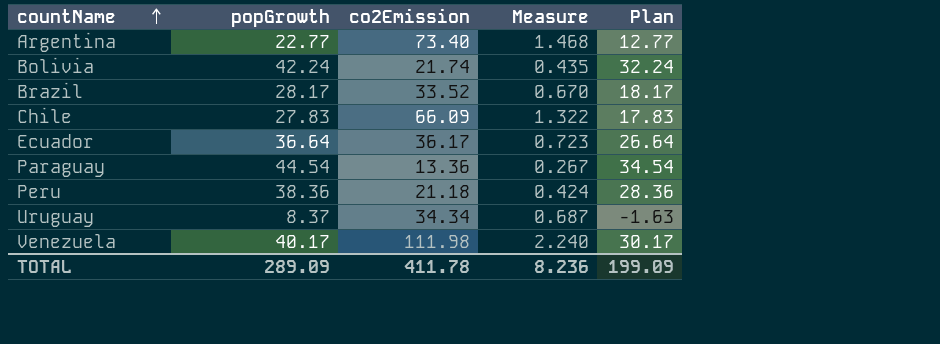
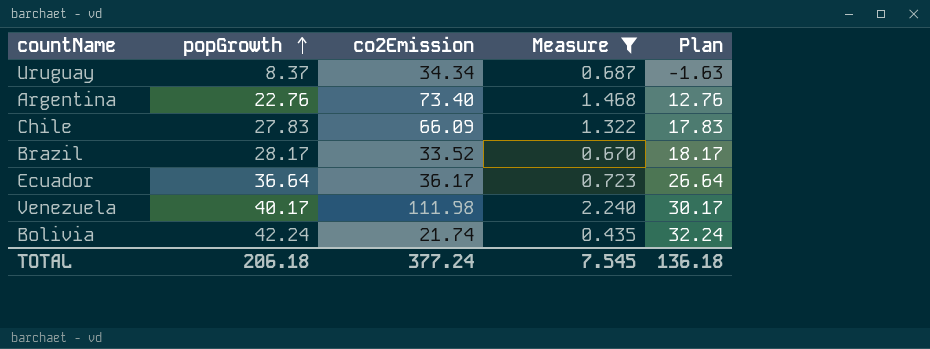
filter: none -> Measure >= 0.435
row order: countName ascending -> popGrowth ascending
Argentina | popGrowth: 22.77 -> 22.76
Argentina | Plan: 12.77 -> 12.76
TOTAL | popGrowth: 289.09 -> 206.18
TOTAL | co2Emission: 411.78 -> 377.24
TOTAL | Measure: 8.236 -> 7.545
TOTAL | Plan: 199.09 -> 136.18

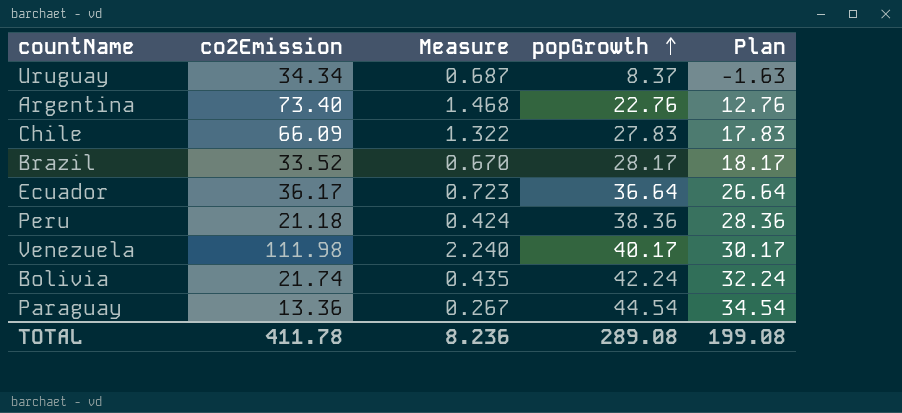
filter: Measure >= 0.435 -> none
column popGrowth | position: 2 -> 4
TOTAL | co2Emission: 377.24 -> 411.78
TOTAL | Measure: 7.545 -> 8.236
TOTAL | popGrowth: 206.18 -> 289.08
TOTAL | Plan: 136.18 -> 199.08

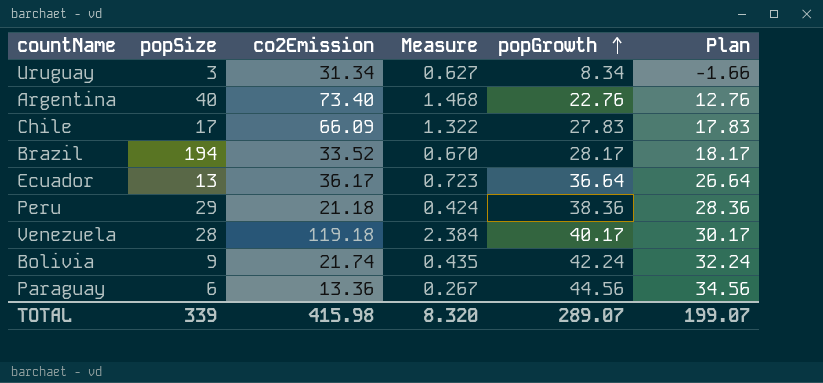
column popSize | position: none -> 2
Uruguay | co2Emission: 34.34 -> 31.34
Uruguay | Measure: 0.687 -> 0.627
Uruguay | popGrowth: 8.37 -> 8.34
Uruguay | Plan: -1.63 -> -1.66
Venezuela | co2Emission: 111.98 -> 119.18
Venezuela | Measure: 2.240 -> 2.384
Paraguay | popGrowth: 44.54 -> 44.56
Paraguay | Plan: 34.54 -> 34.56
TOTAL | co2Emission: 411.78 -> 415.98
TOTAL | Measure: 8.236 -> 8.320
TOTAL | popGrowth: 289.08 -> 289.07
TOTAL | Plan: 199.08 -> 199.07

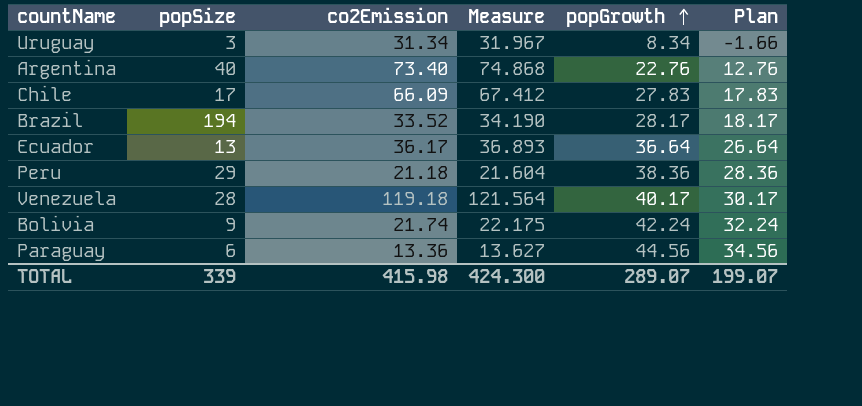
column Measure | formula: [co2Emission] * 0.02 -> [co2Emission] * 1.02
TOTAL | Measure: 8.320 -> 424.300

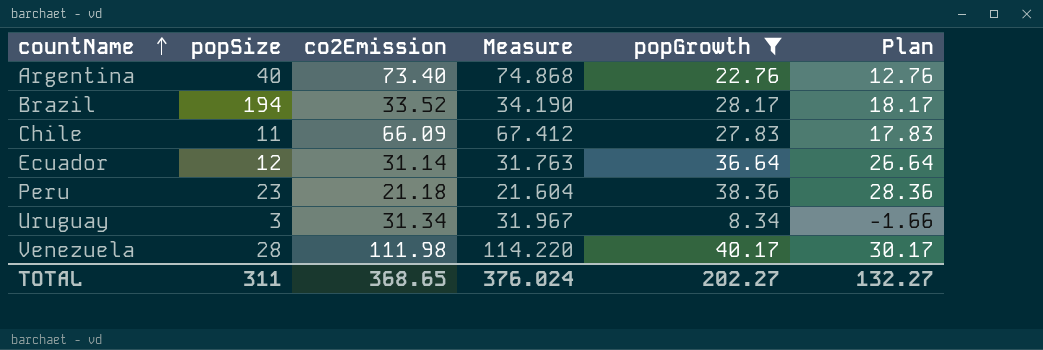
filter: none -> popGrowth <= 40.17
row order: popGrowth ascending -> countName ascending
Chile | popSize: 17 -> 11
Ecuador | popSize: 13 -> 12
Ecuador | co2Emission: 36.17 -> 31.14
Ecuador | Measure: 36.893 -> 31.763
Peru | popSize: 29 -> 23
Venezuela | co2Emission: 119.18 -> 111.98
Venezuela | Measure: 121.564 -> 114.220
TOTAL | popSize: 339 -> 311
TOTAL | co2Emission: 415.98 -> 368.65
TOTAL | Measure: 424.300 -> 376.024
TOTAL | popGrowth: 289.07 -> 202.27
TOTAL | Plan: 199.07 -> 132.27

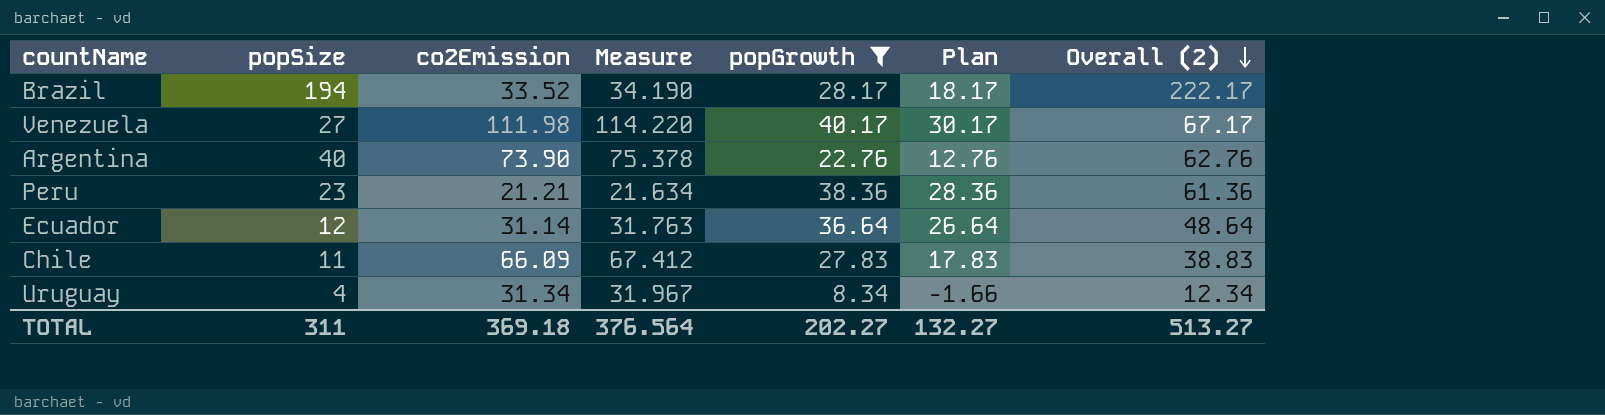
row order: countName ascending -> Overall (2) descending
column Overall (2) | formula: none -> [popSize] + [popGrowth]
Venezuela | popSize: 28 -> 27
Argentina | co2Emission: 73.40 -> 73.90
Argentina | Measure: 74.868 -> 75.378
Peru | co2Emission: 21.18 -> 21.21
Peru | Measure: 21.604 -> 21.634
Uruguay | popSize: 3 -> 4
TOTAL | co2Emission: 368.65 -> 369.18
TOTAL | Measure: 376.024 -> 376.564

